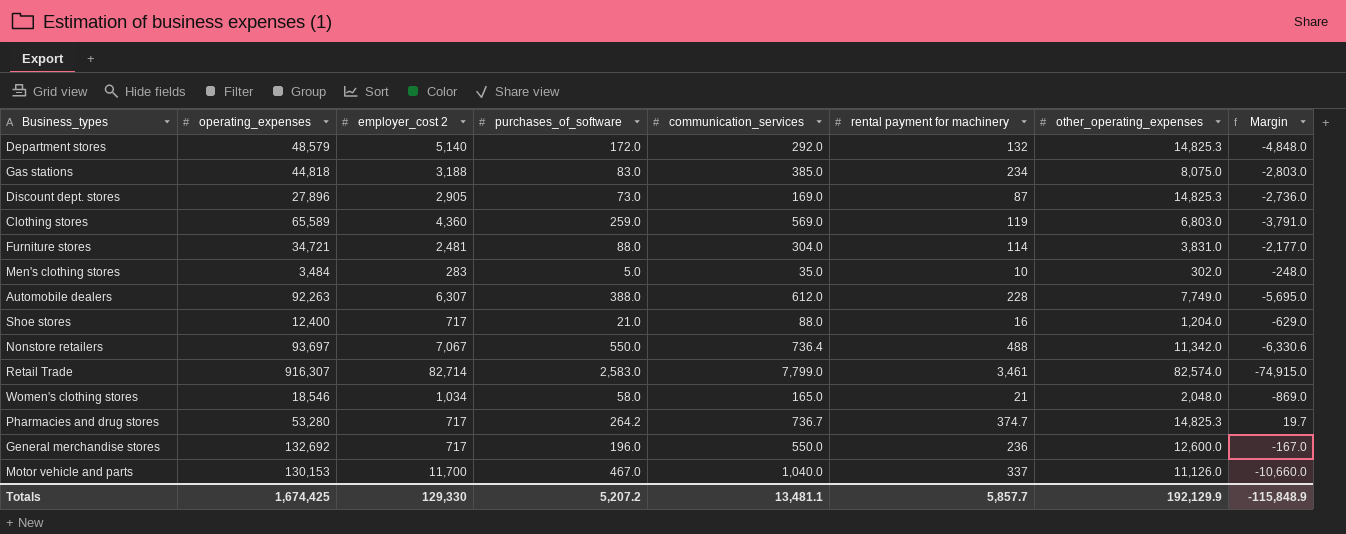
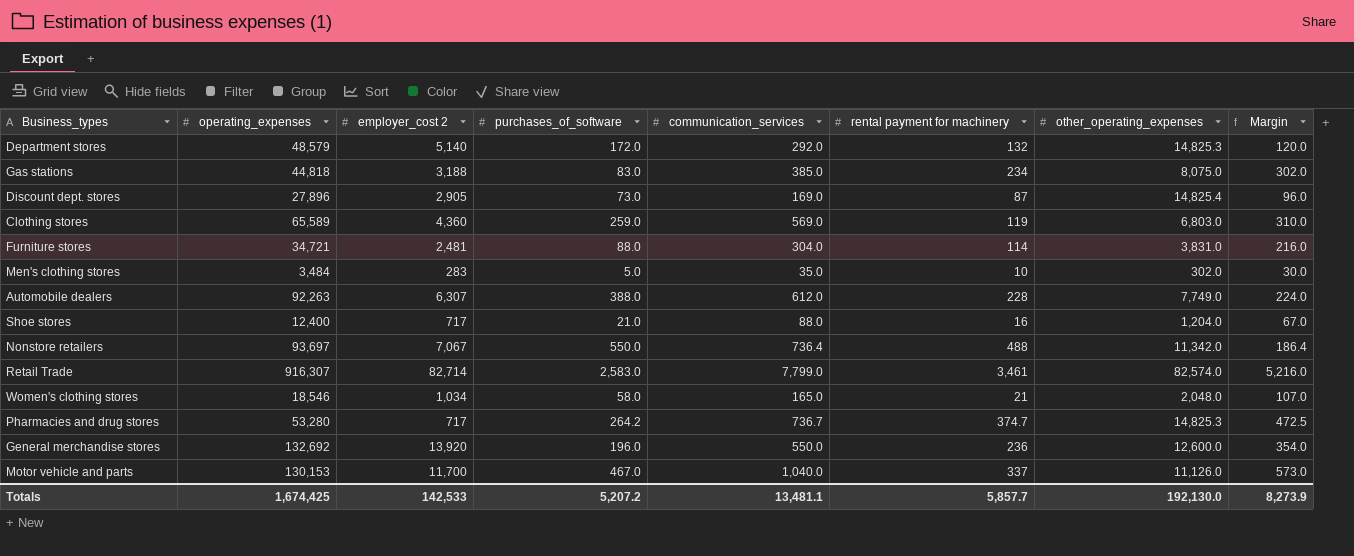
column Margin | formula: [communication_services] - [employer_cost 2] -> [communication_services] - [purchases_of_software]
Discount dept. stores | other_operating_expenses: 14,825.3 -> 14,825.4
General merchandise stores | employer_cost 2: 717 -> 13,920
Totals | employer_cost 2: 129,330 -> 142,533
Totals | other_operating_expenses: 192,129.9 -> 192,130.0
Totals | Margin: -115,848.9 -> 8,273.9

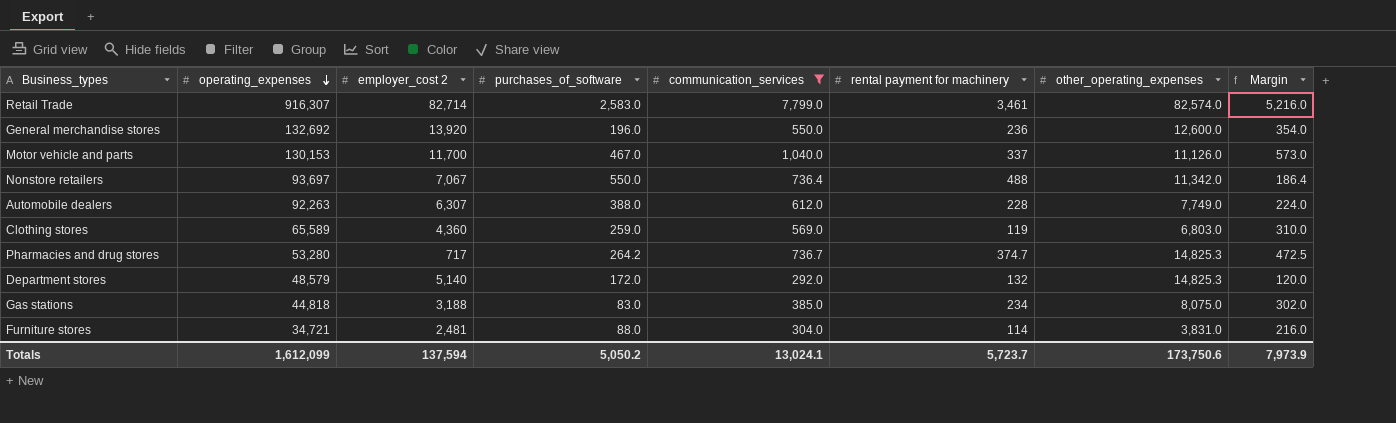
filter: none -> communication_services >= 292.0
row order: none -> operating_expenses descending
Totals | operating_expenses: 1,674,425 -> 1,612,099
Totals | employer_cost 2: 142,533 -> 137,594
Totals | purchases_of_software: 5,207.2 -> 5,050.2
Totals | communication_services: 13,481.1 -> 13,024.1
Totals | rental payment for machinery: 5,857.7 -> 5,723.7
Totals | other_operating_expenses: 192,130.0 -> 173,750.6
Totals | Margin: 8,273.9 -> 7,973.9

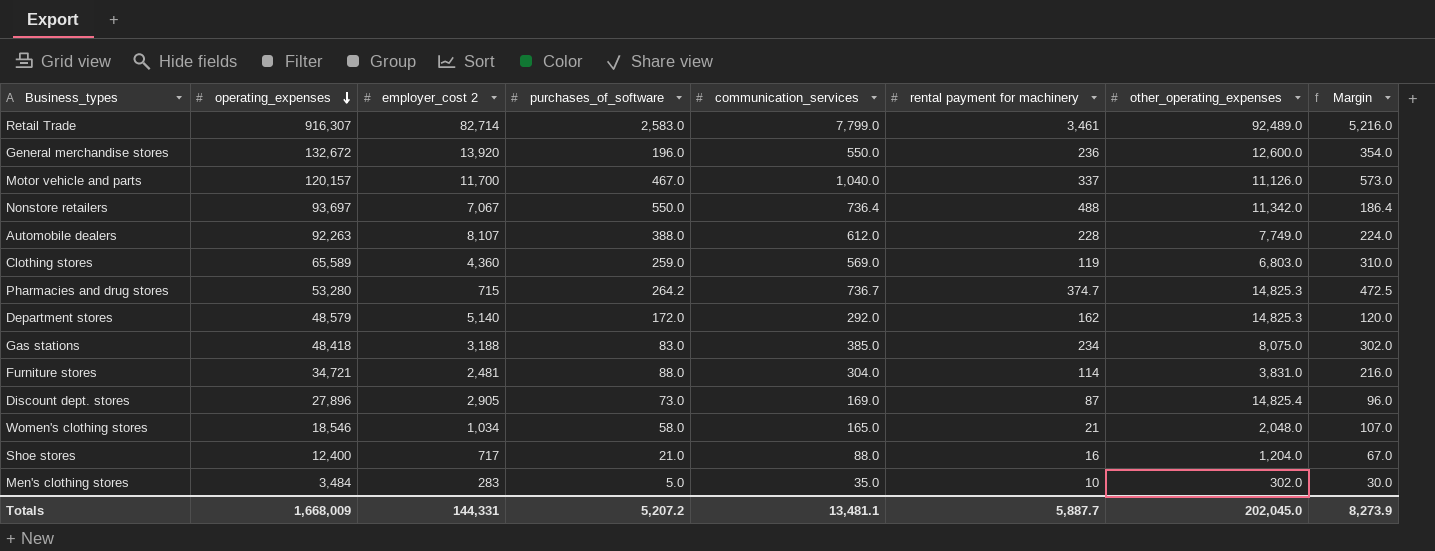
filter: communication_services >= 292.0 -> none
Retail Trade | other_operating_expenses: 82,574.0 -> 92,489.0
General merchandise stores | operating_expenses: 132,692 -> 132,672
Motor vehicle and parts | operating_expenses: 130,153 -> 120,157
Automobile dealers | employer_cost 2: 6,307 -> 8,107
Pharmacies and drug stores | employer_cost 2: 717 -> 715
Department stores | rental payment for machinery: 132 -> 162
Gas stations | operating_expenses: 44,818 -> 48,418
Totals | operating_expenses: 1,612,099 -> 1,668,009
Totals | employer_cost 2: 137,594 -> 144,331
Totals | purchases_of_software: 5,050.2 -> 5,207.2
Totals | communication_services: 13,024.1 -> 13,481.1
Totals | rental payment for machinery: 5,723.7 -> 5,887.7
Totals | other_operating_expenses: 173,750.6 -> 202,045.0
Totals | Margin: 7,973.9 -> 8,273.9

